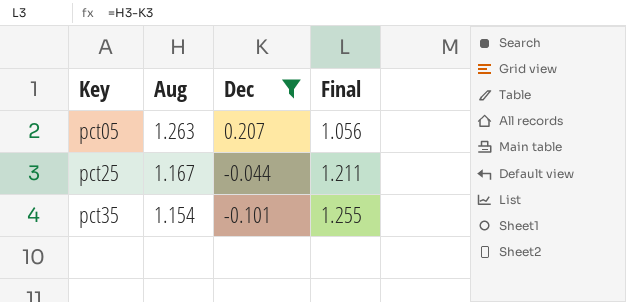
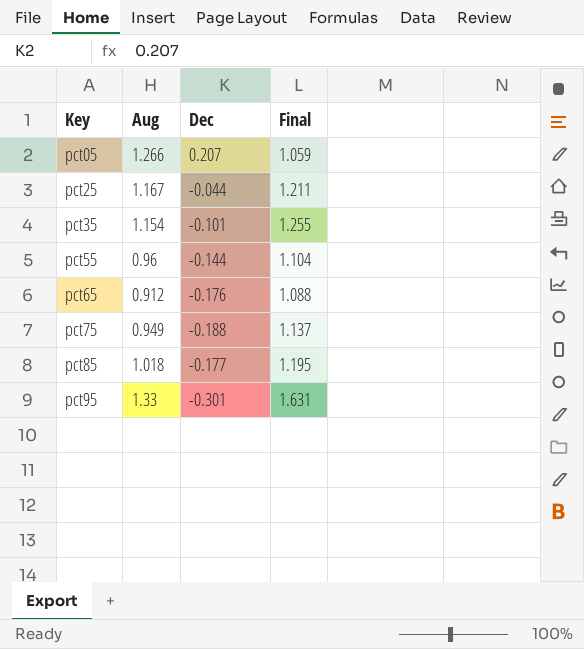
filter: Dec >= -0.101 -> none
pct05 | Aug: 1.263 -> 1.266
pct05 | Final: 1.056 -> 1.059

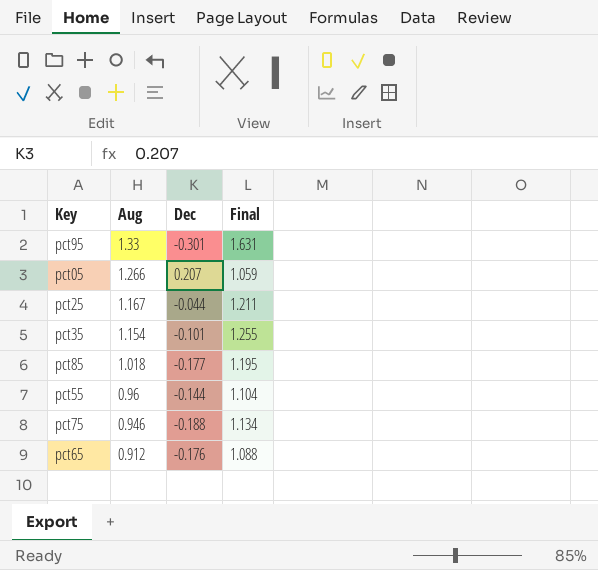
row order: Key ascending -> Aug descending
pct75 | Aug: 0.949 -> 0.946
pct75 | Final: 1.137 -> 1.134

